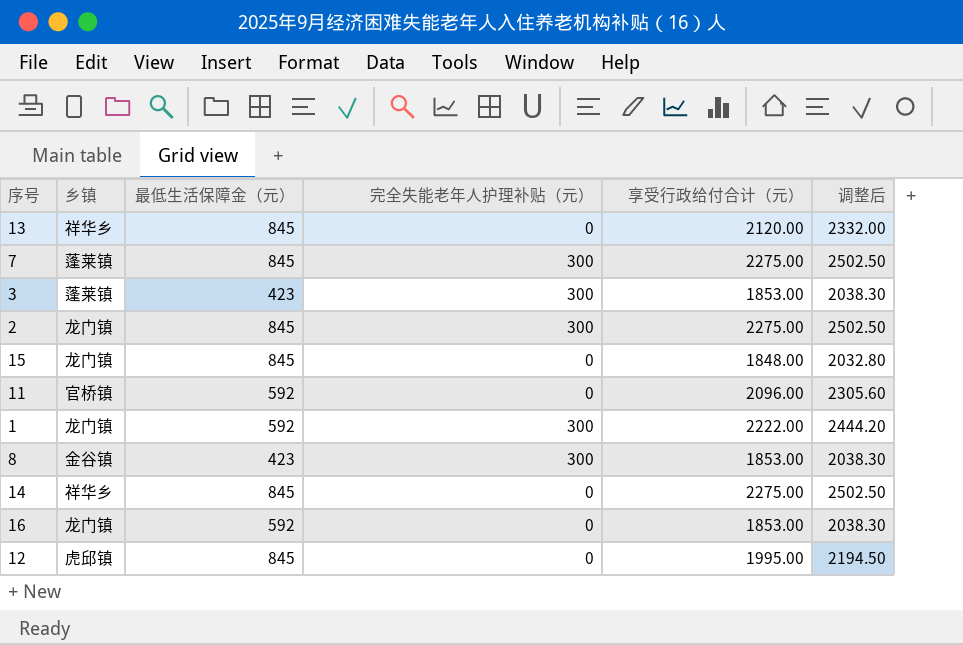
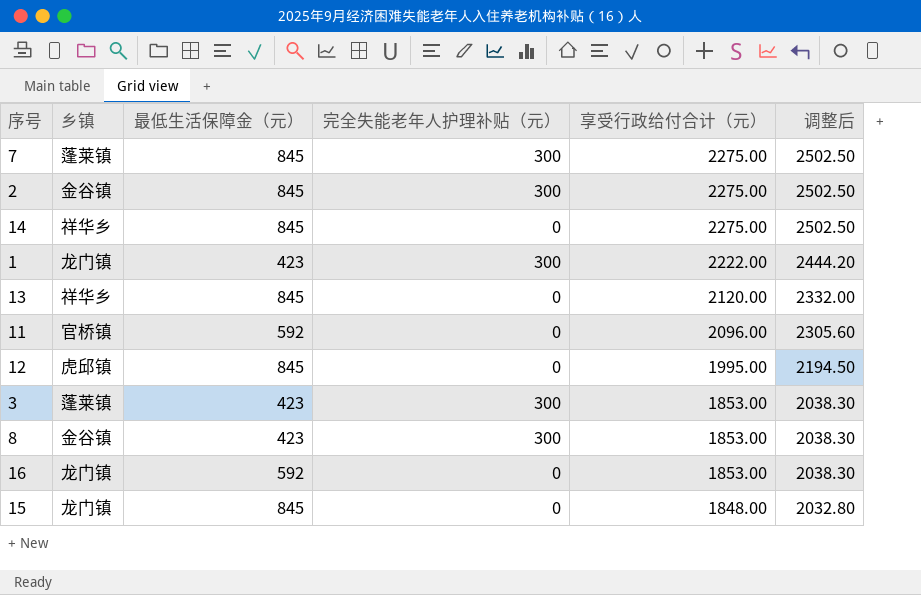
row order: none -> 享受行政给付合计（元） descending
2 | 乡镇: 龙门镇 -> 金谷镇
1 | 最低生活保障金（元）: 592 -> 423

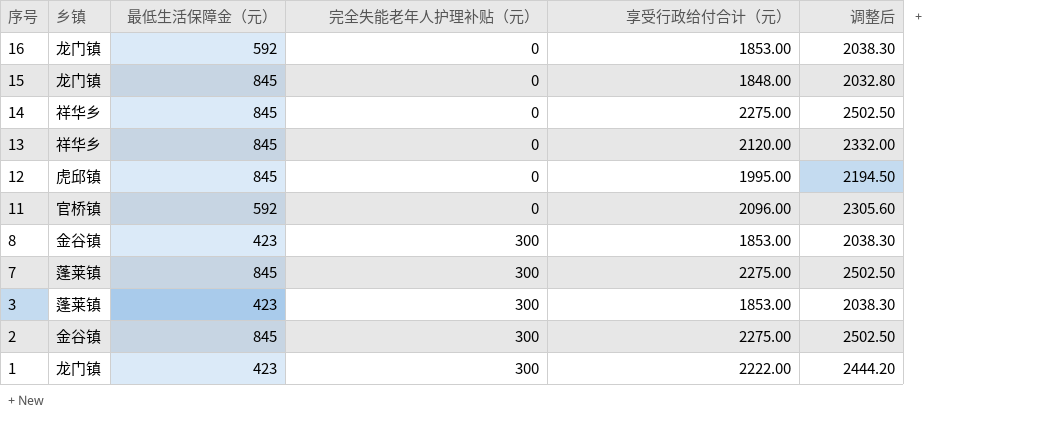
row order: 享受行政给付合计（元） descending -> 序号 descending

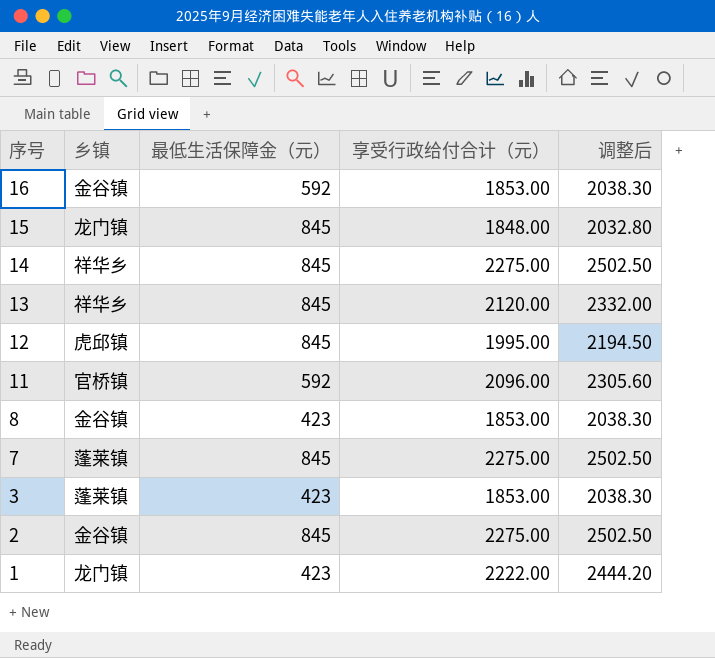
column 完全失能老年人护理补贴（元） | position: 4 -> none
16 | 乡镇: 龙门镇 -> 金谷镇

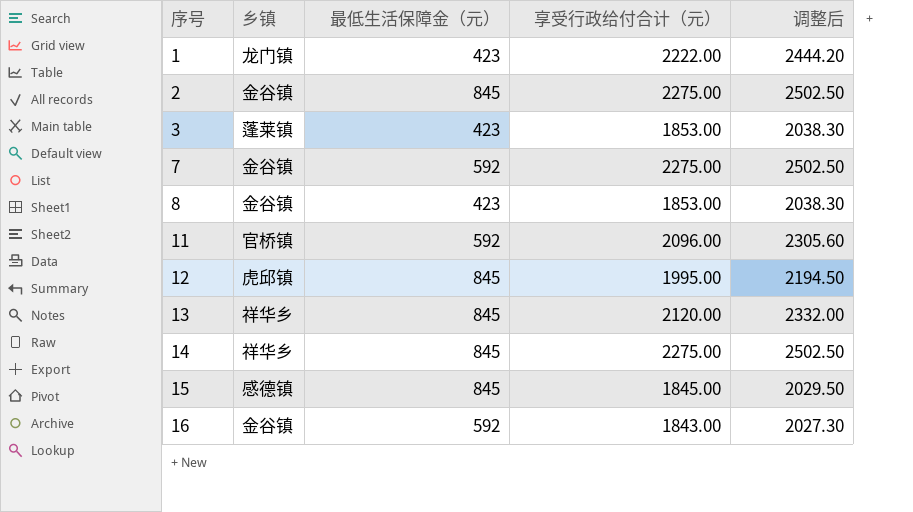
row order: 序号 descending -> 序号 ascending
7 | 乡镇: 蓬莱镇 -> 金谷镇
7 | 最低生活保障金（元）: 845 -> 592
15 | 乡镇: 龙门镇 -> 感德镇
15 | 享受行政给付合计（元）: 1848.00 -> 1845.00
15 | 调整后: 2032.80 -> 2029.50
16 | 享受行政给付合计（元）: 1853.00 -> 1843.00
16 | 调整后: 2038.30 -> 2027.30

